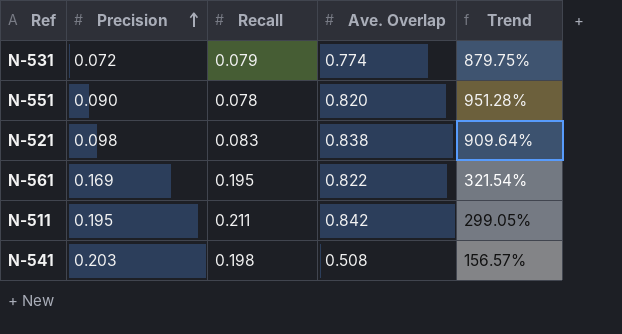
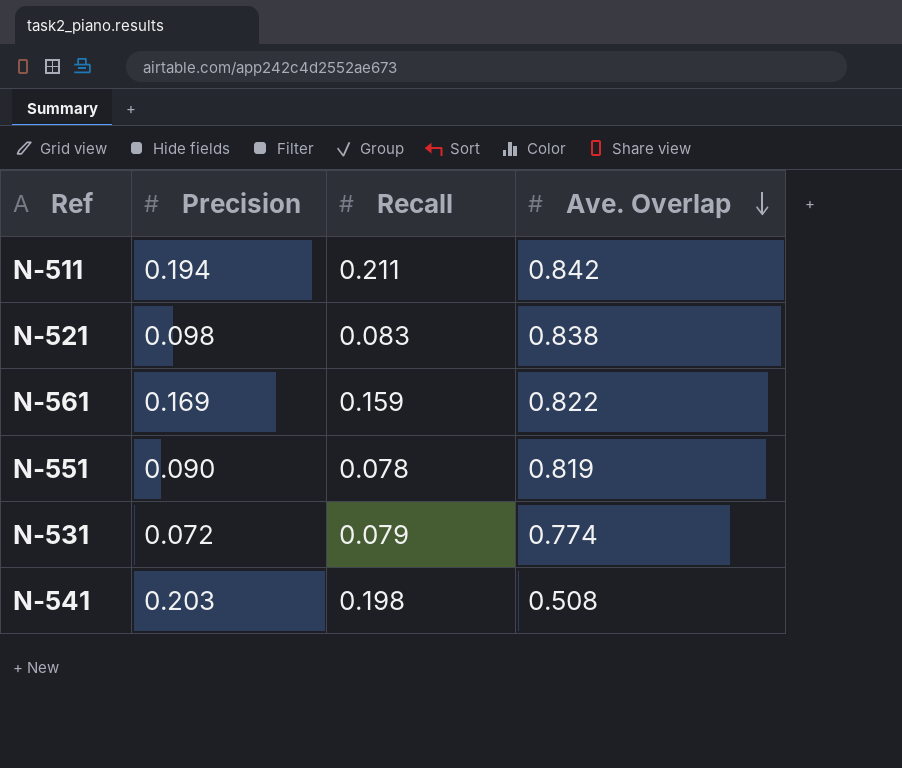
row order: Precision ascending -> Ave. Overlap descending
column Trend | formula: ([Ave. Overlap] - [Recall]) / [Recall] -> none
N-511 | Precision: 0.195 -> 0.194
N-561 | Recall: 0.195 -> 0.159
N-551 | Ave. Overlap: 0.820 -> 0.819

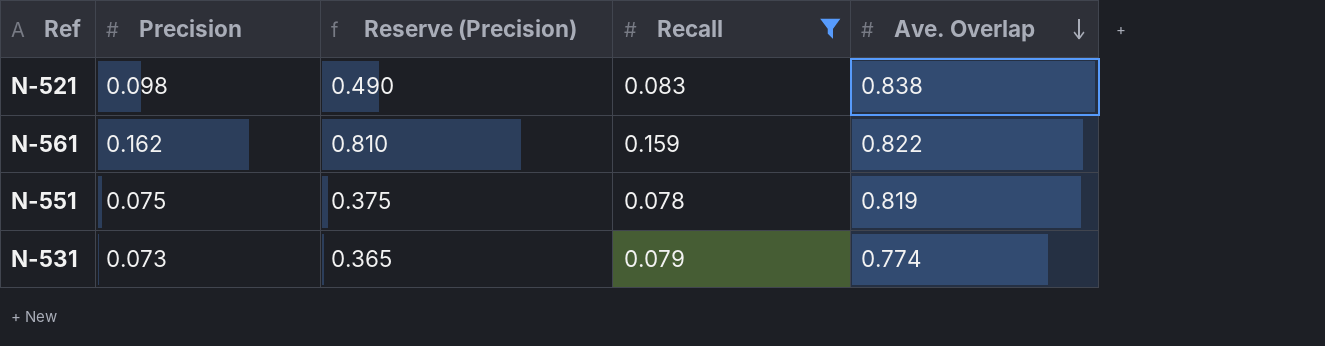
filter: none -> Recall <= 0.159
column Reserve (Precision) | formula: none -> [Precision] * 5
N-561 | Precision: 0.169 -> 0.162
N-551 | Precision: 0.090 -> 0.075
N-531 | Precision: 0.072 -> 0.073

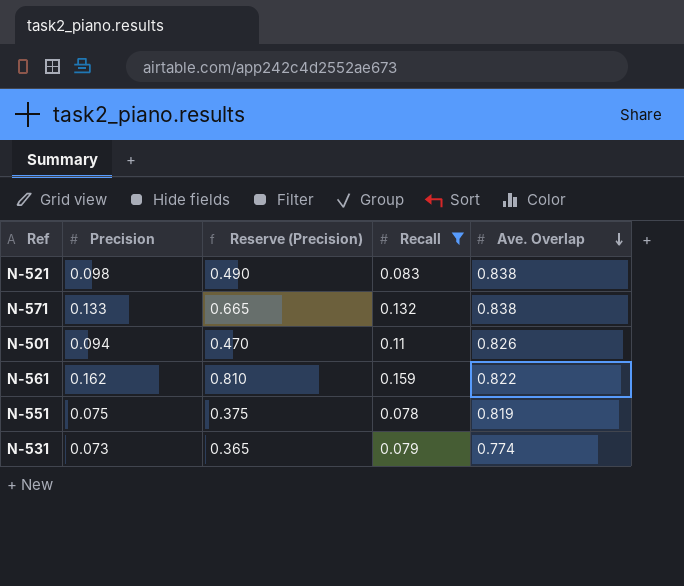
row N-571: none -> 0.133 | 0.665 | 0.132 | 0.838
row N-501: none -> 0.094 | 0.470 | 0.11 | 0.826

